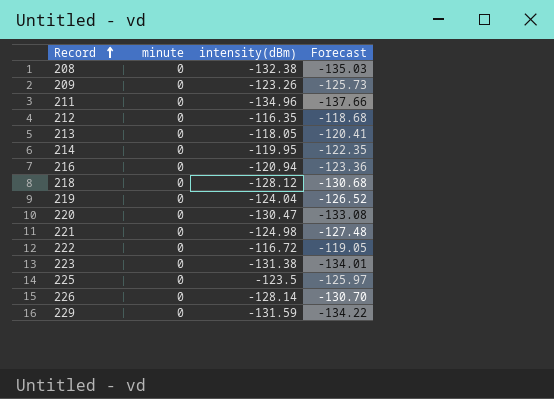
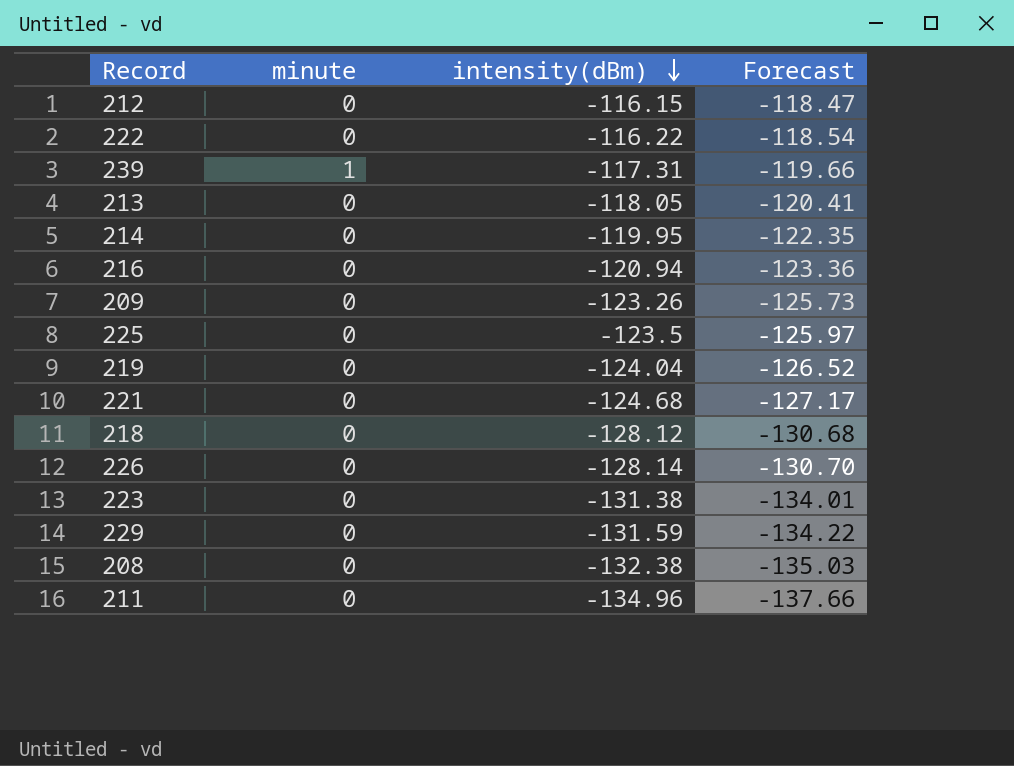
row order: Record ascending -> intensity(dBm) descending
row 220: 0 | -130.47 | -133.08 -> none
212 | intensity(dBm): -116.35 -> -116.15
212 | Forecast: -118.68 -> -118.47
222 | intensity(dBm): -116.72 -> -116.22
222 | Forecast: -119.05 -> -118.54
row 239: none -> 1 | -117.31 | -119.66
221 | intensity(dBm): -124.98 -> -124.68
221 | Forecast: -127.48 -> -127.17

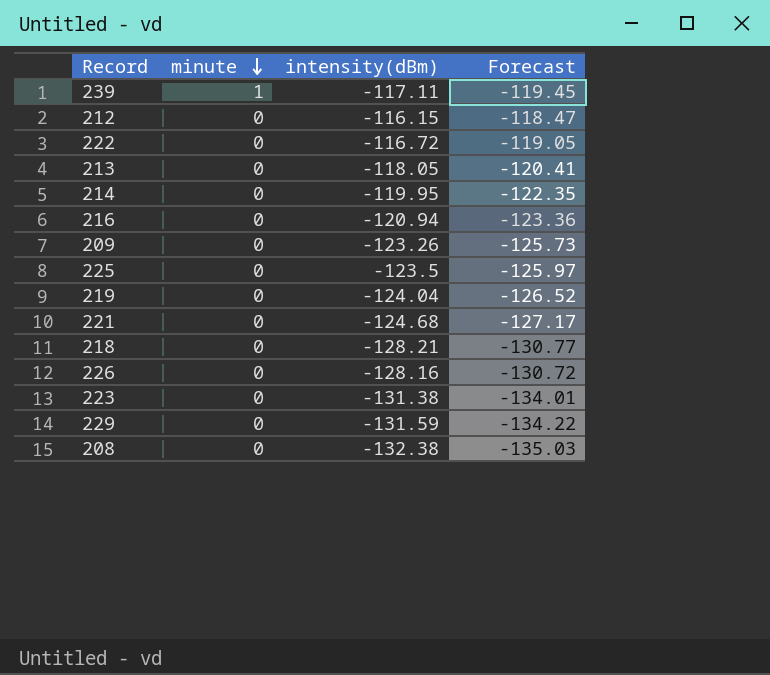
row order: intensity(dBm) descending -> minute descending
row 211: 0 | -134.96 | -137.66 -> none
239 | intensity(dBm): -117.31 -> -117.11
239 | Forecast: -119.66 -> -119.45
222 | intensity(dBm): -116.22 -> -116.72
222 | Forecast: -118.54 -> -119.05
218 | intensity(dBm): -128.12 -> -128.21
218 | Forecast: -130.68 -> -130.77
226 | intensity(dBm): -128.14 -> -128.16
226 | Forecast: -130.70 -> -130.72

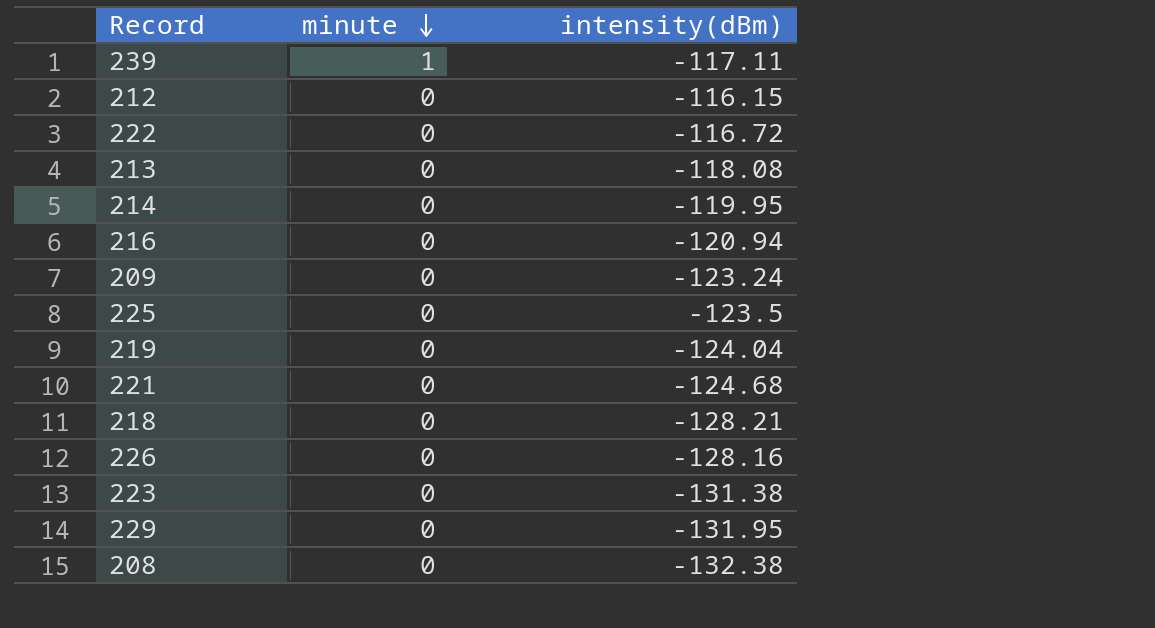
column Forecast | formula: [intensity(dBm)] * 1.02 -> none
213 | intensity(dBm): -118.05 -> -118.08
209 | intensity(dBm): -123.26 -> -123.24
229 | intensity(dBm): -131.59 -> -131.95

